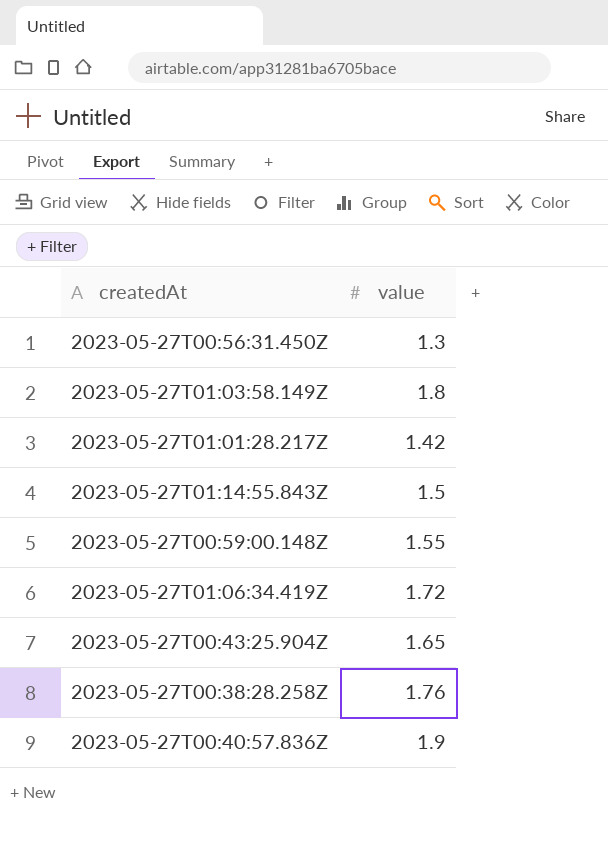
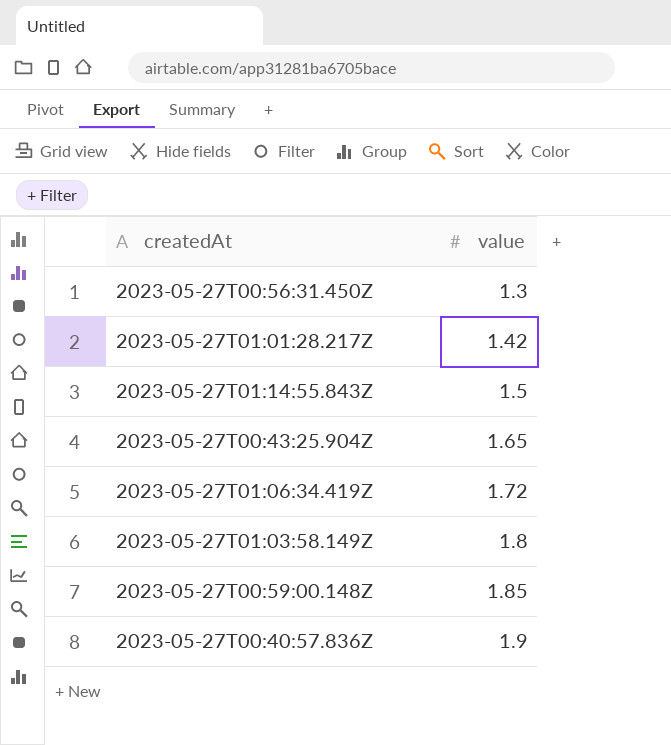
row order: none -> value ascending
row 2023-05-27T00:38:28.258Z: 1.76 -> none
2023-05-27T00:59:00.148Z | value: 1.55 -> 1.85

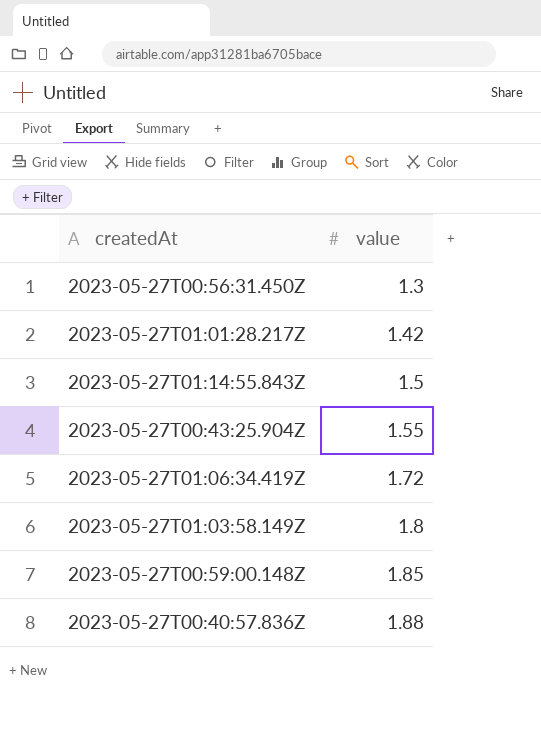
2023-05-27T00:43:25.904Z | value: 1.65 -> 1.55
2023-05-27T00:40:57.836Z | value: 1.9 -> 1.88

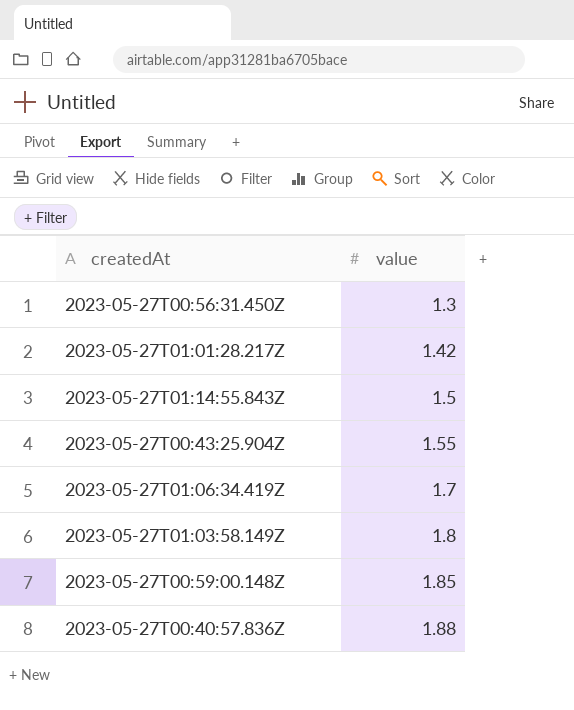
2023-05-27T01:06:34.419Z | value: 1.72 -> 1.7

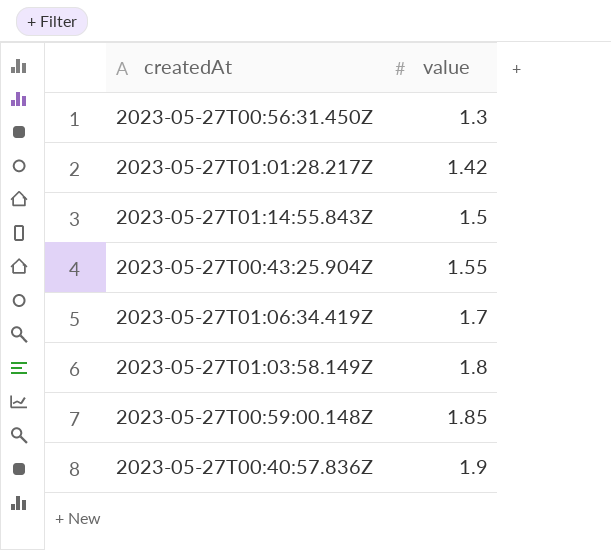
2023-05-27T00:40:57.836Z | value: 1.88 -> 1.9

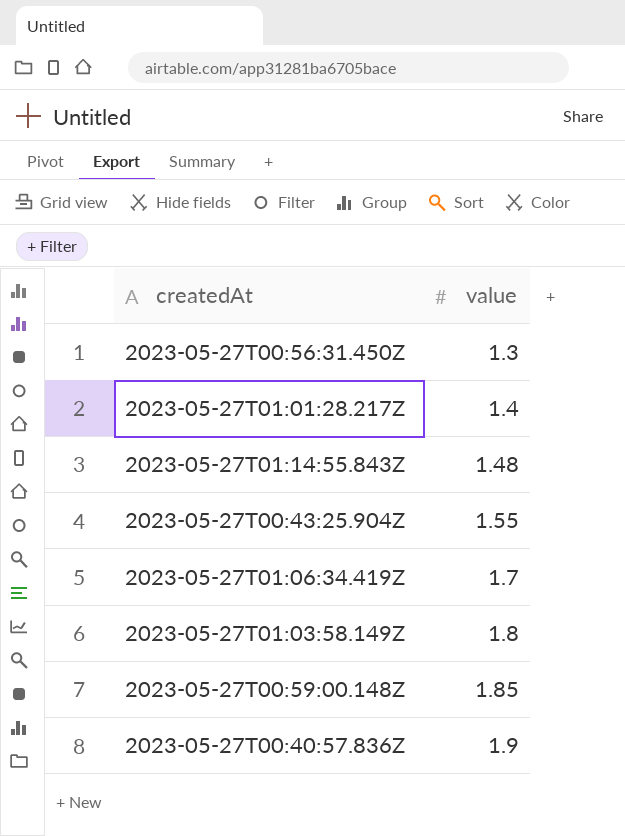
2023-05-27T01:01:28.217Z | value: 1.42 -> 1.4
2023-05-27T01:14:55.843Z | value: 1.5 -> 1.48

